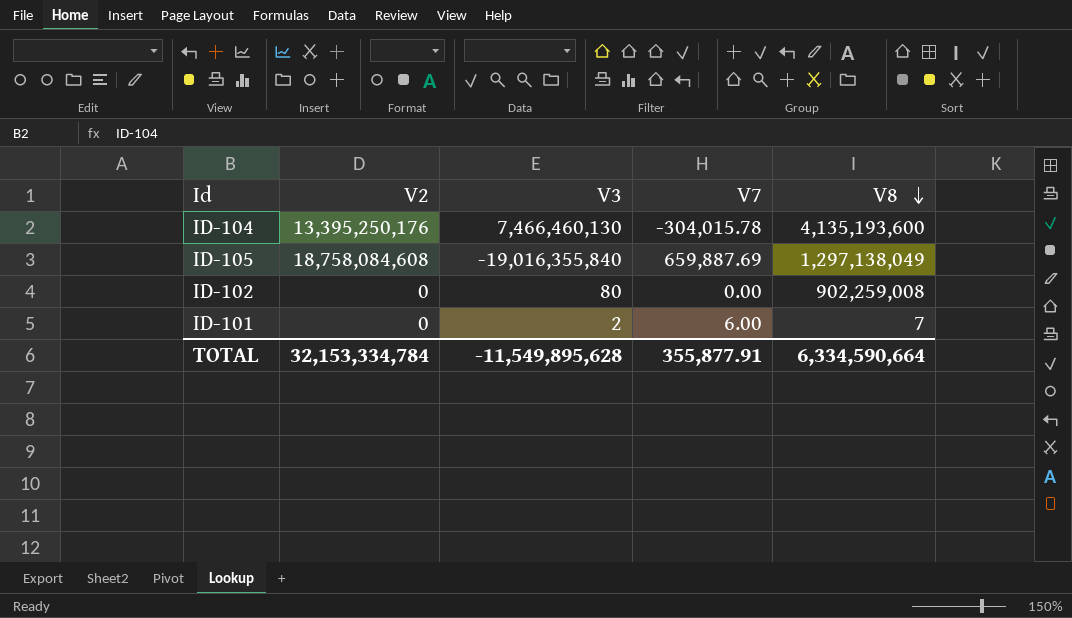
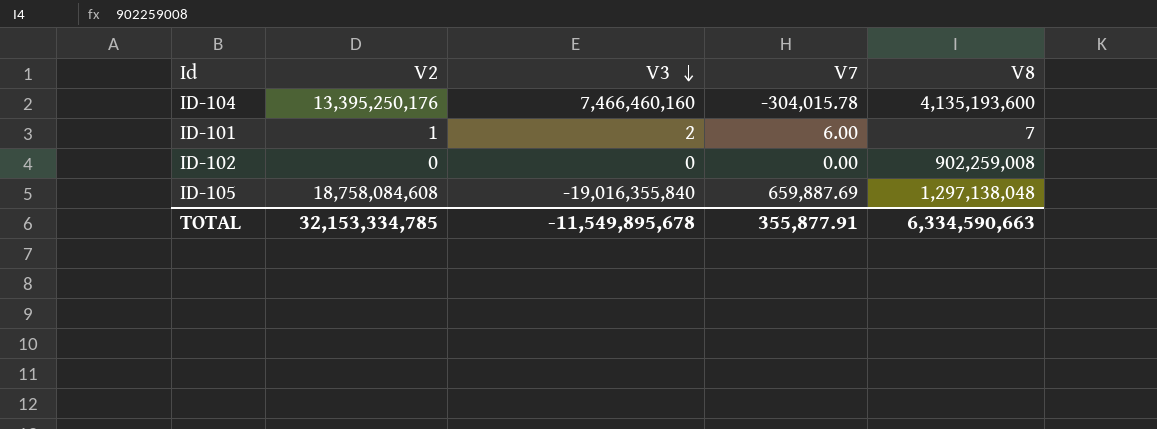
row order: V8 descending -> V3 descending
ID-104 | V3: 7,466,460,130 -> 7,466,460,160
ID-101 | V2: 0 -> 1
ID-102 | V3: 80 -> 0
ID-105 | V8: 1,297,138,049 -> 1,297,138,048
TOTAL | V2: 32,153,334,784 -> 32,153,334,785
TOTAL | V3: -11,549,895,628 -> -11,549,895,678
TOTAL | V8: 6,334,590,664 -> 6,334,590,663

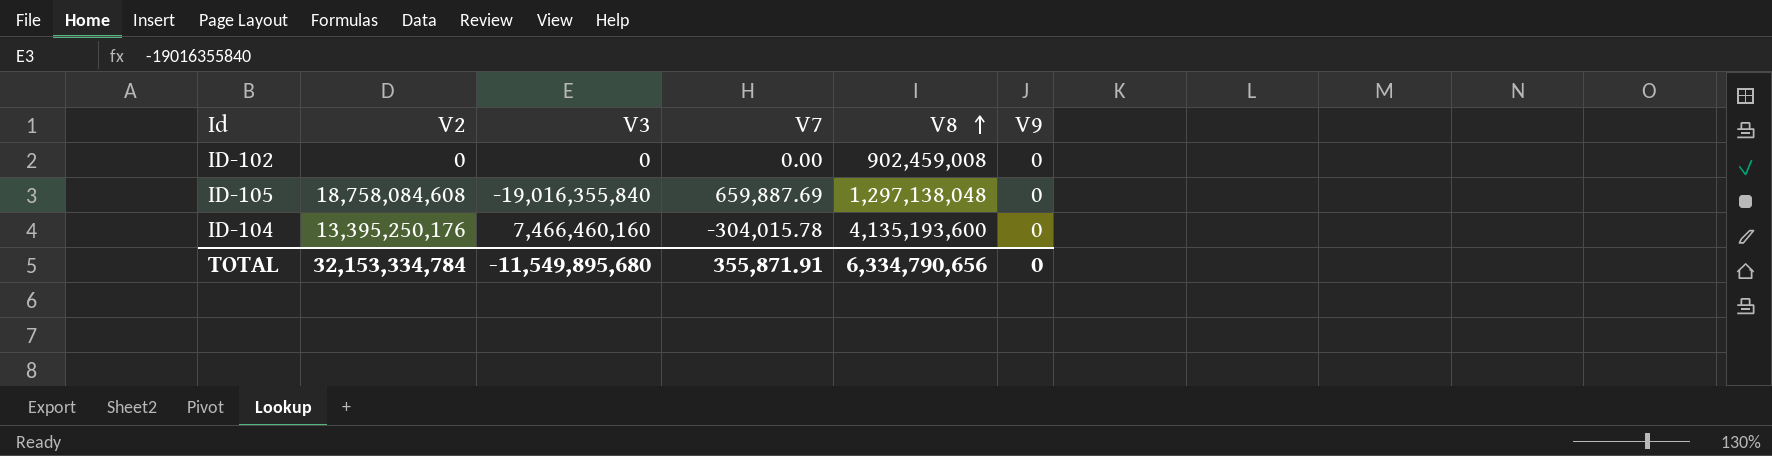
row order: V3 descending -> V8 ascending
column V9 | position: none -> 6
row ID-101: 1 | 2 | 6.00 | 7 -> none
ID-102 | V8: 902,259,008 -> 902,459,008
TOTAL | V2: 32,153,334,785 -> 32,153,334,784
TOTAL | V3: -11,549,895,678 -> -11,549,895,680
TOTAL | V7: 355,877.91 -> 355,871.91
TOTAL | V8: 6,334,590,663 -> 6,334,790,656

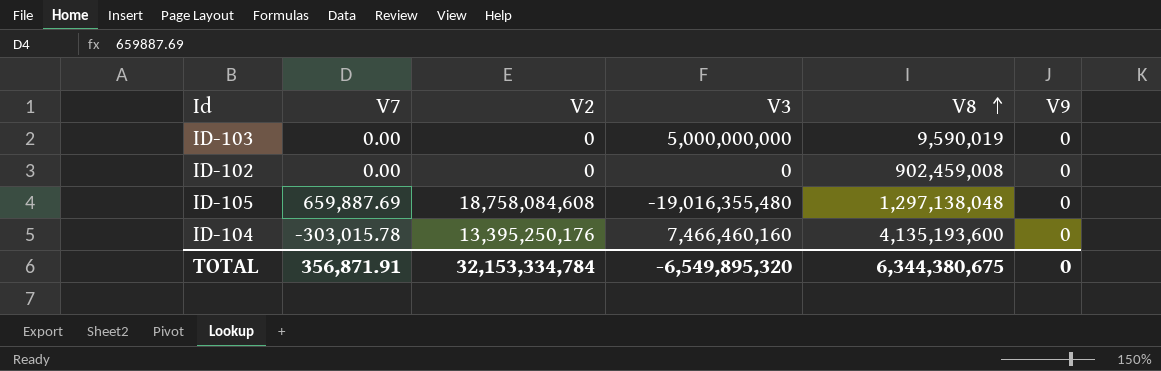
column V7 | position: 4 -> 2
row ID-103: none -> 0.00 | 0 | 5,000,000,000 | 9,590,019 | 0
ID-105 | V3: -19,016,355,840 -> -19,016,355,480
ID-104 | V7: -304,015.78 -> -303,015.78
TOTAL | V7: 355,871.91 -> 356,871.91
TOTAL | V3: -11,549,895,680 -> -6,549,895,320
TOTAL | V8: 6,334,790,656 -> 6,344,380,675

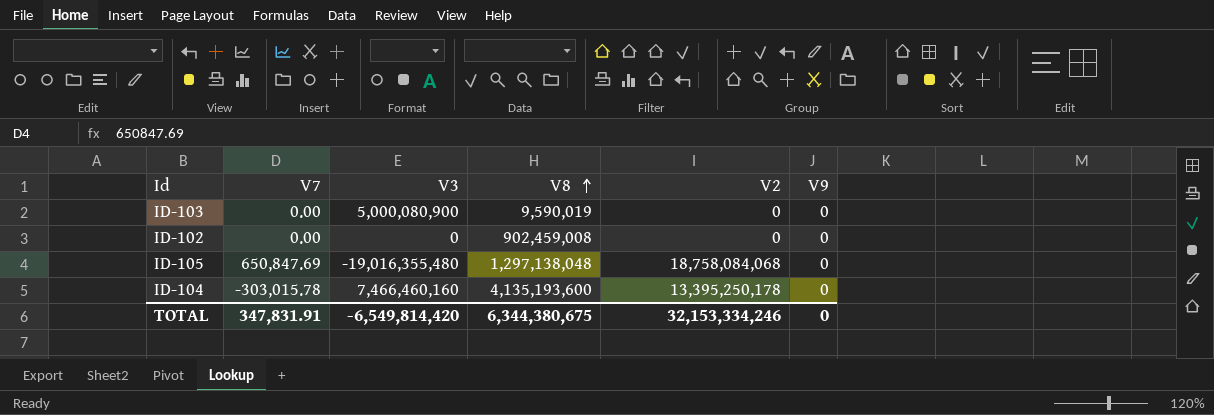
column V2 | position: 3 -> 5
ID-103 | V3: 5,000,000,000 -> 5,000,080,900
ID-105 | V7: 659,887.69 -> 650,847.69
ID-105 | V2: 18,758,084,608 -> 18,758,084,068
ID-104 | V2: 13,395,250,176 -> 13,395,250,178
TOTAL | V7: 356,871.91 -> 347,831.91
TOTAL | V3: -6,549,895,320 -> -6,549,814,420
TOTAL | V2: 32,153,334,784 -> 32,153,334,246

